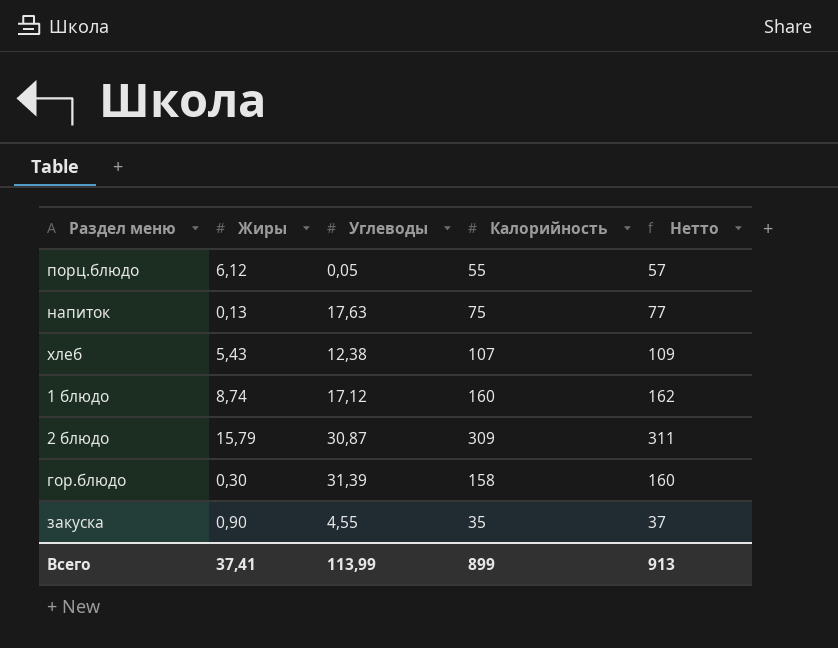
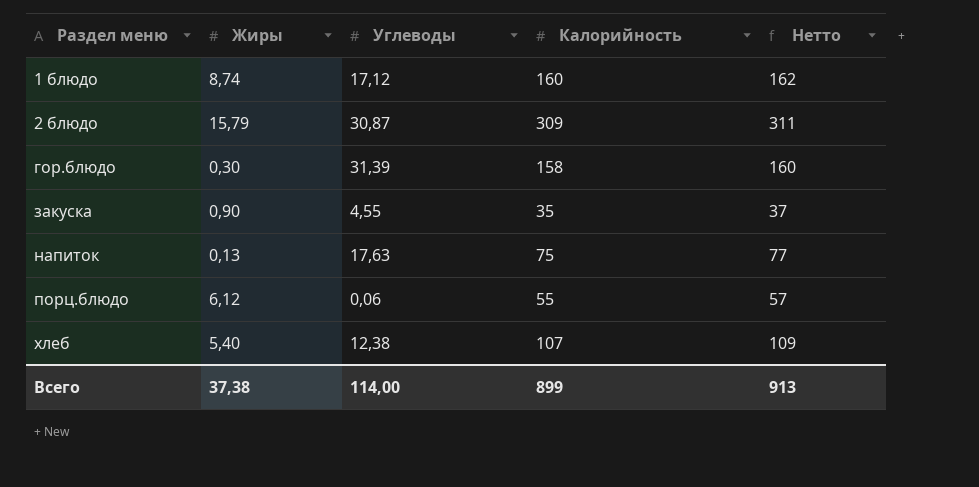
row order: none -> Раздел меню ascending
порц.блюдо | Углеводы: 0,05 -> 0,06
хлеб | Жиры: 5,43 -> 5,40
Всего | Жиры: 37,41 -> 37,38
Всего | Углеводы: 113,99 -> 114,00

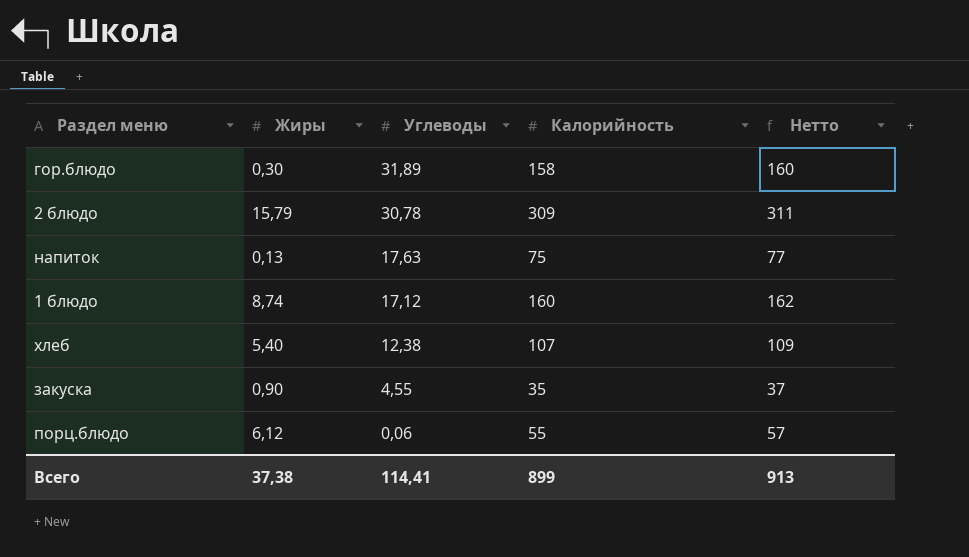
row order: Раздел меню ascending -> Углеводы descending
гор.блюдо | Углеводы: 31,39 -> 31,89
2 блюдо | Углеводы: 30,87 -> 30,78
Всего | Углеводы: 114,00 -> 114,41

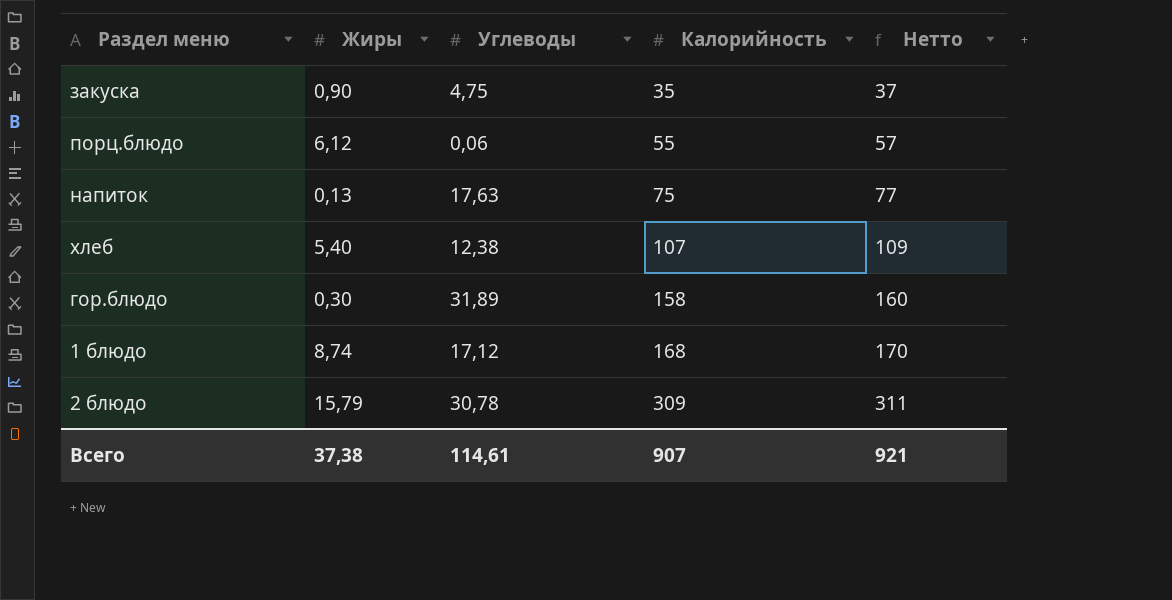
row order: Углеводы descending -> Калорийность ascending
закуска | Углеводы: 4,55 -> 4,75
1 блюдо | Калорийность: 160 -> 168
1 блюдо | Нетто: 162 -> 170
Всего | Углеводы: 114,41 -> 114,61
Всего | Калорийность: 899 -> 907
Всего | Нетто: 913 -> 921

